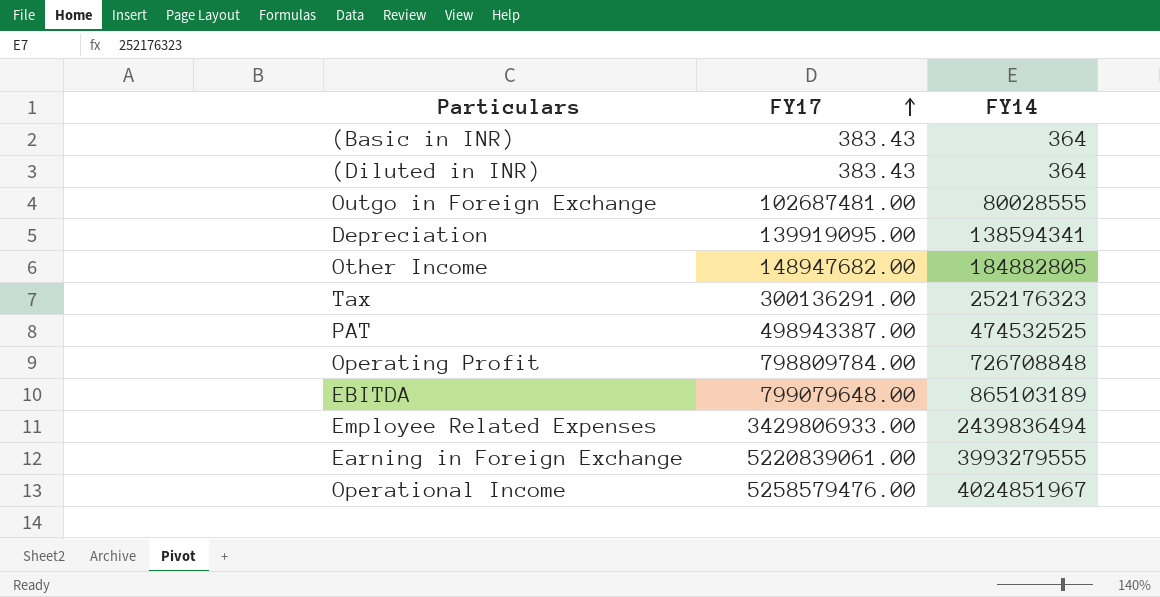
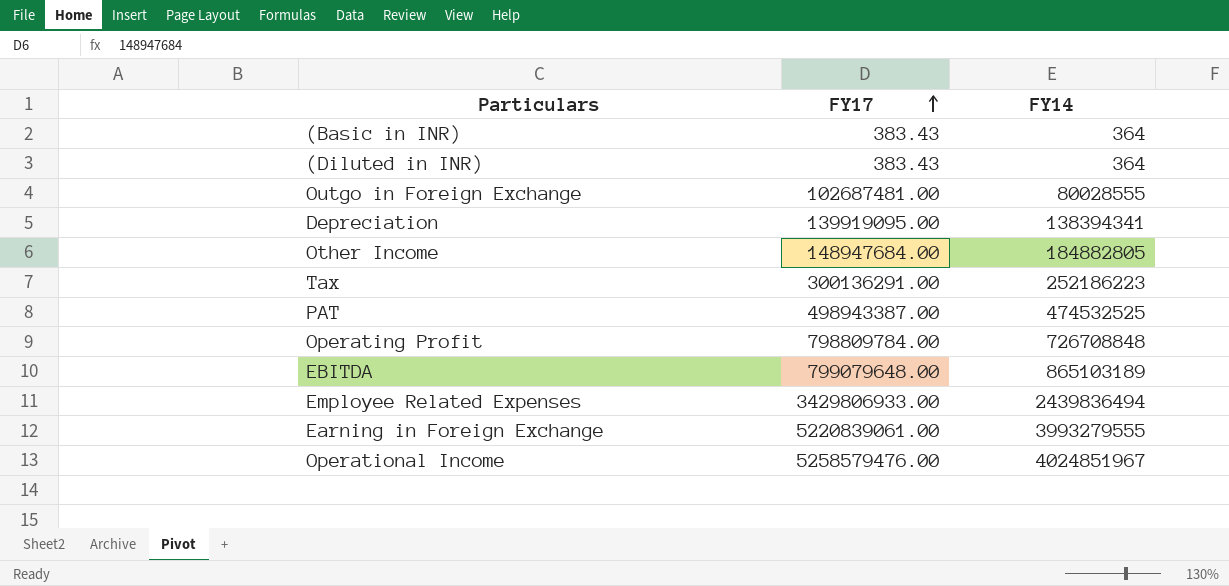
Depreciation | FY14: 138594341 -> 138394341
Other Income | FY17: 148947682.00 -> 148947684.00
Tax | FY14: 252176323 -> 252186223

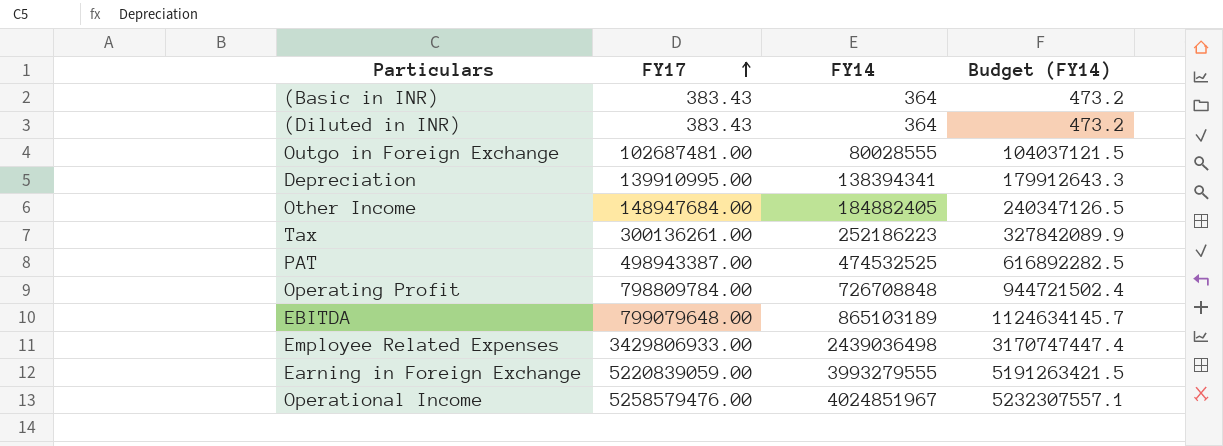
column Budget (FY14) | formula: none -> [FY14] * 1.3
Depreciation | FY17: 139919095.00 -> 139910995.00
Other Income | FY14: 184882805 -> 184882405
Tax | FY17: 300136291.00 -> 300136261.00
Employee Related Expenses | FY14: 2439836494 -> 2439036498
Earning in Foreign Exchange | FY17: 5220839061.00 -> 5220839059.00

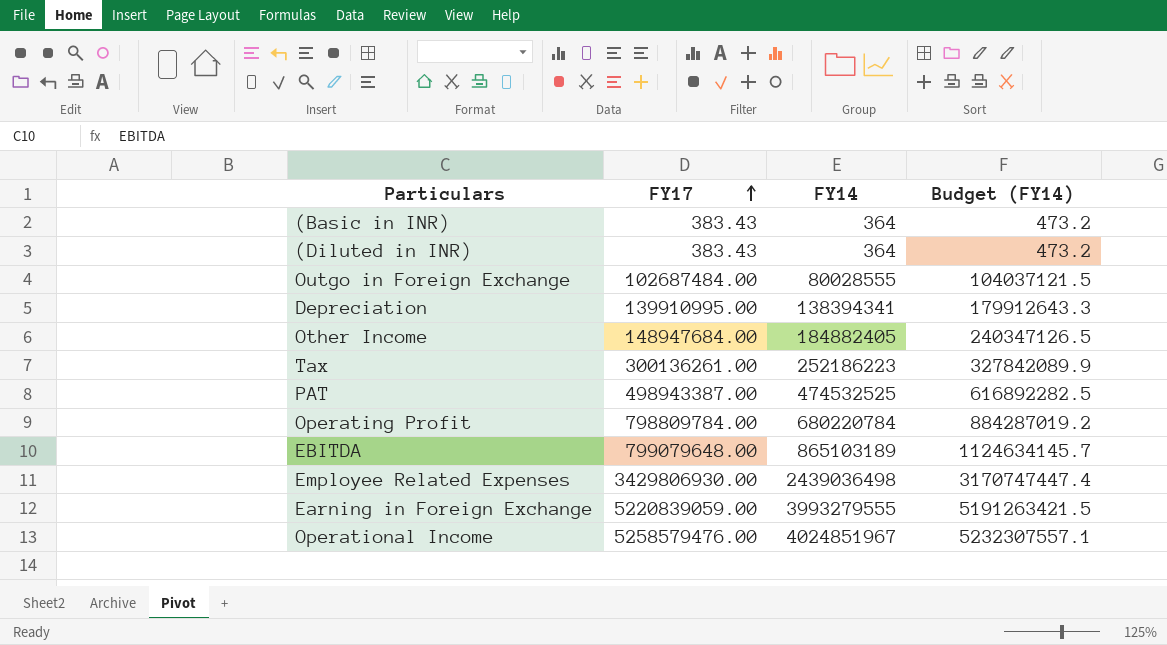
Outgo in Foreign Exchange | FY17: 102687481.00 -> 102687484.00
Operating Profit | FY14: 726708848 -> 680220784
Operating Profit | Budget (FY14): 944721502.4 -> 884287019.2
Employee Related Expenses | FY17: 3429806933.00 -> 3429806930.00

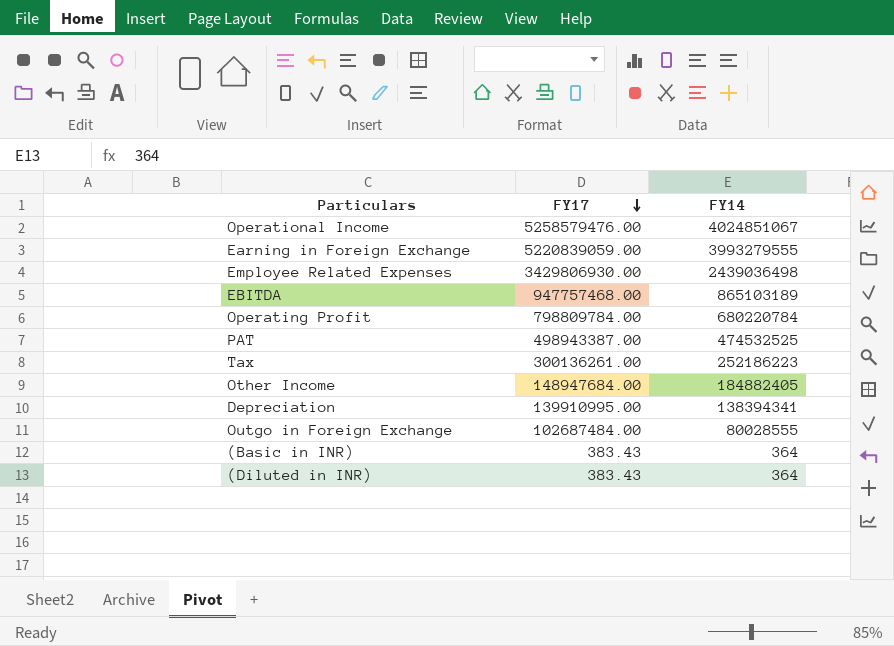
row order: FY17 ascending -> FY17 descending
column Budget (FY14) | formula: [FY14] * 1.3 -> none
Operational Income | FY14: 4024851967 -> 4024851067
EBITDA | FY17: 799079648.00 -> 947757468.00

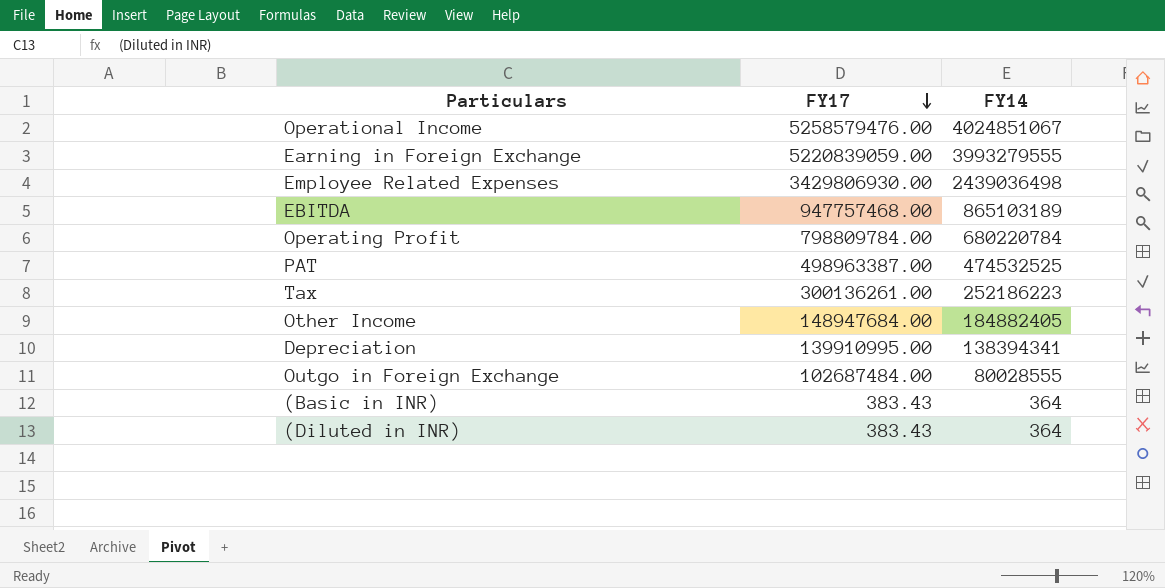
PAT | FY17: 498943387.00 -> 498963387.00

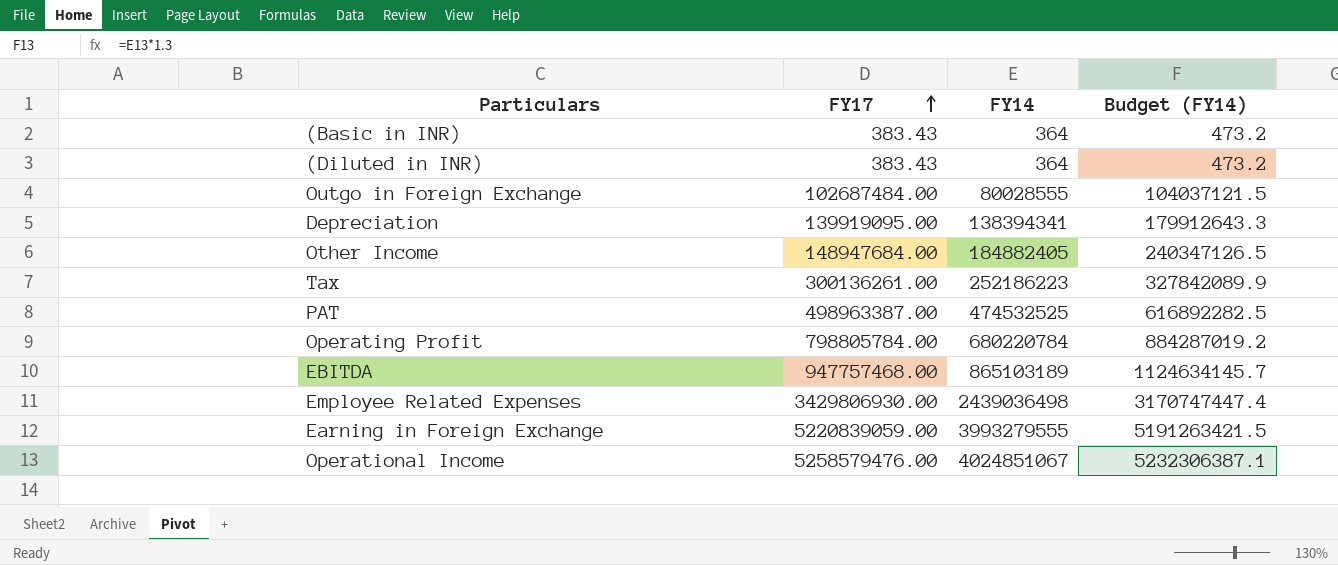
row order: FY17 descending -> FY17 ascending
column Budget (FY14) | formula: none -> [FY14] * 1.3
Depreciation | FY17: 139910995.00 -> 139919095.00
Operating Profit | FY17: 798809784.00 -> 798805784.00

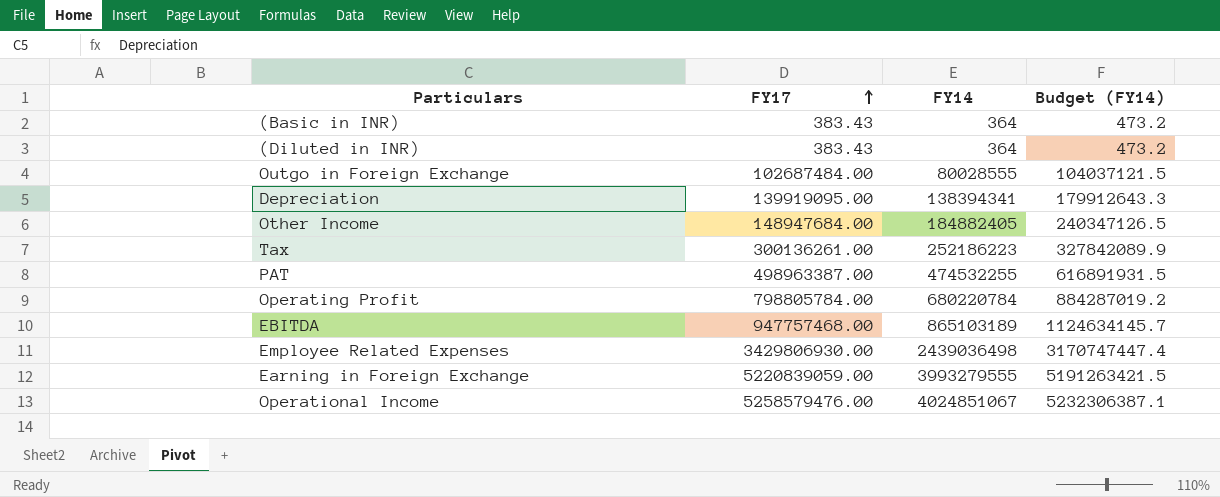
PAT | FY14: 474532525 -> 474532255
PAT | Budget (FY14): 616892282.5 -> 616891931.5

